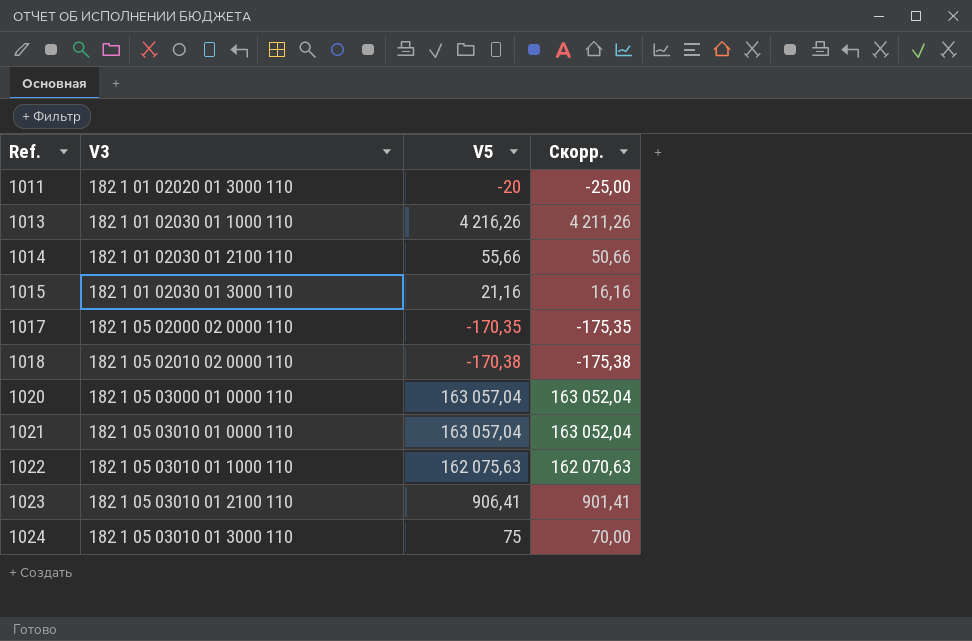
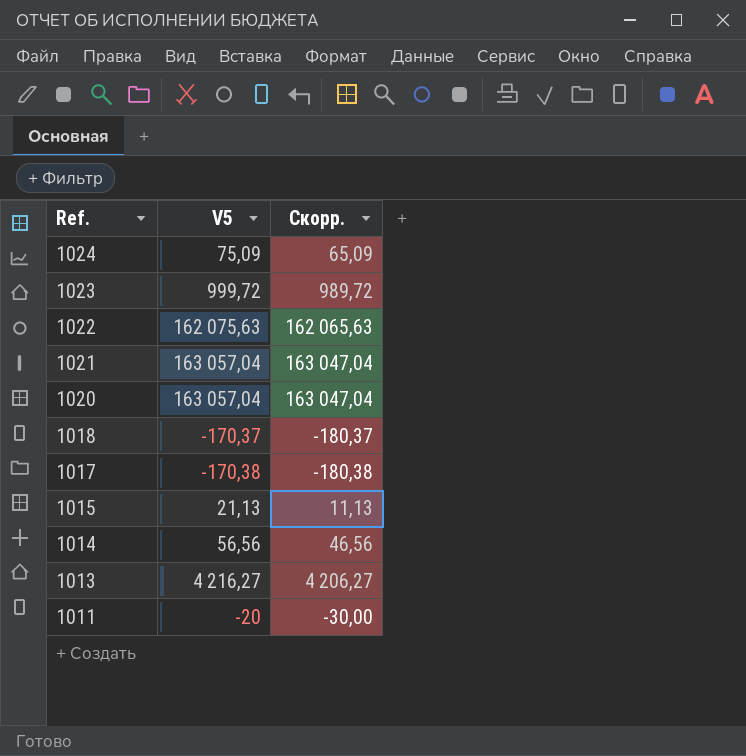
row order: Ref. ascending -> Ref. descending
column V3 | position: 2 -> none
column Скорр. | formula: [V5] - 5 -> [V5] - 10
1024 | V5: 75 -> 75,09
1023 | V5: 906,41 -> 999,72
1018 | V5: -170,38 -> -170,37
1017 | V5: -170,35 -> -170,38
1015 | V5: 21,16 -> 21,13
1014 | V5: 55,66 -> 56,56
1013 | V5: 4 216,26 -> 4 216,27

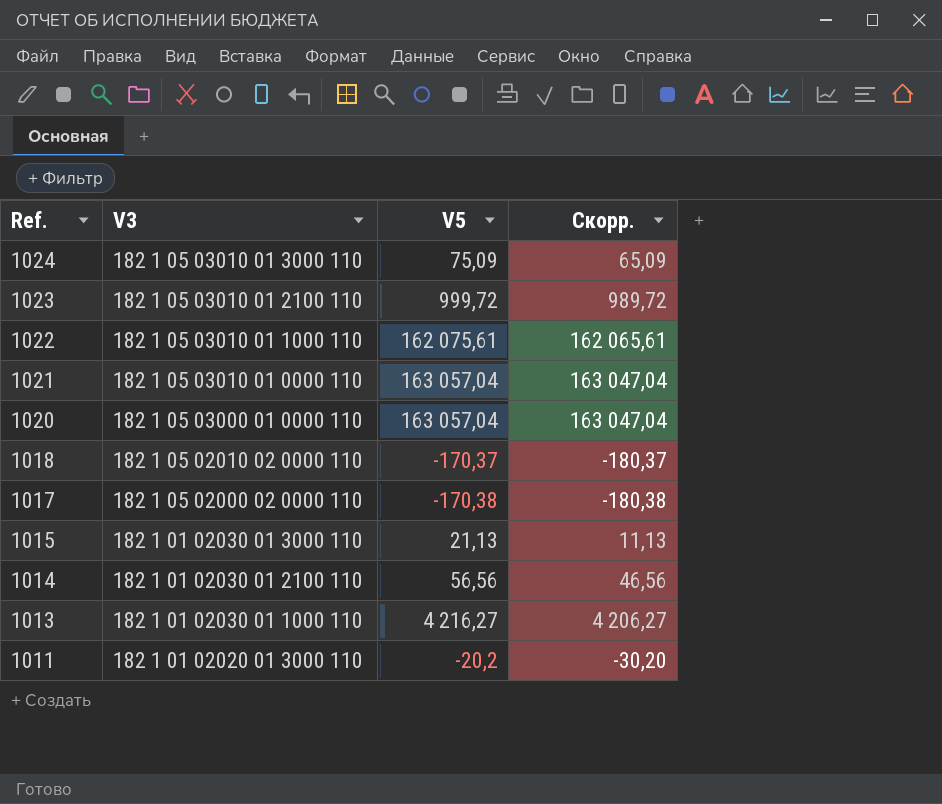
column V3 | position: none -> 2
1022 | V5: 162 075,63 -> 162 075,61
1022 | Скорр.: 162 065,63 -> 162 065,61
1011 | V5: -20 -> -20,2
1011 | Скорр.: -30,00 -> -30,20

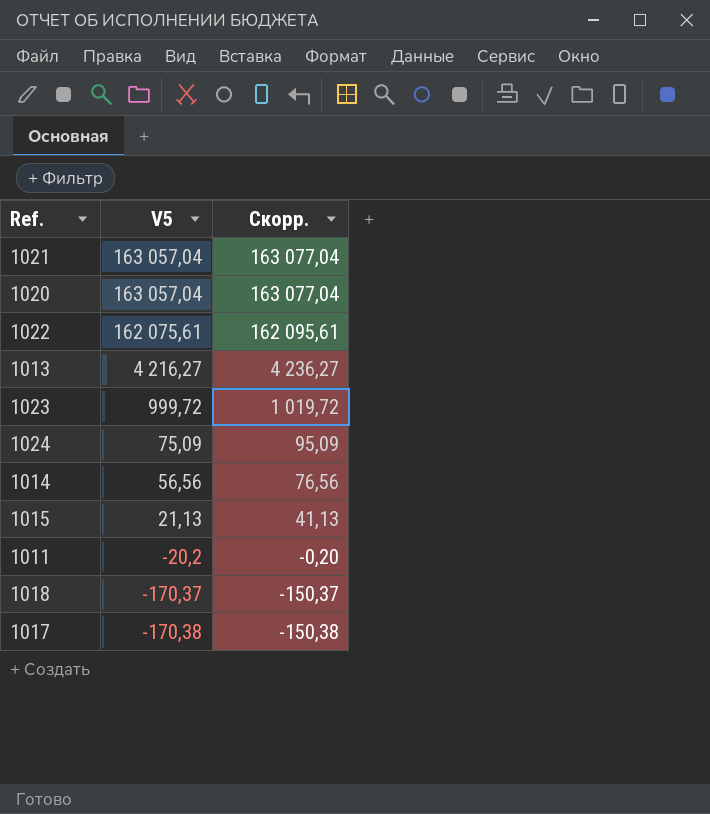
row order: Ref. descending -> V5 descending
column V3 | position: 2 -> none
column Скорр. | formula: [V5] - 10 -> [V5] + 20

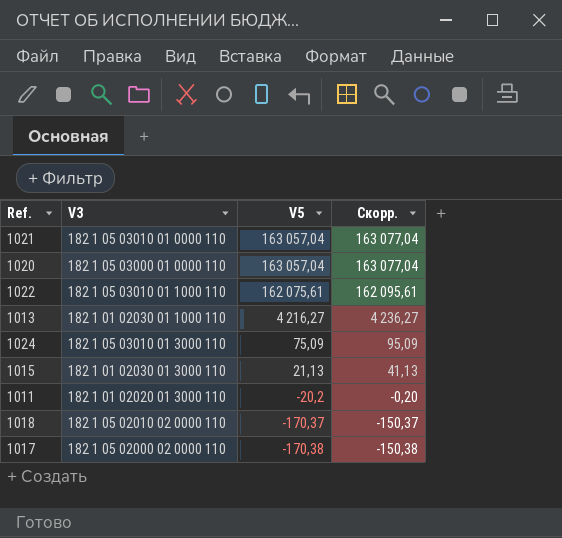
column V3 | position: none -> 2
row 1023: 999,72 | 1 019,72 -> none
row 1014: 56,56 | 76,56 -> none

